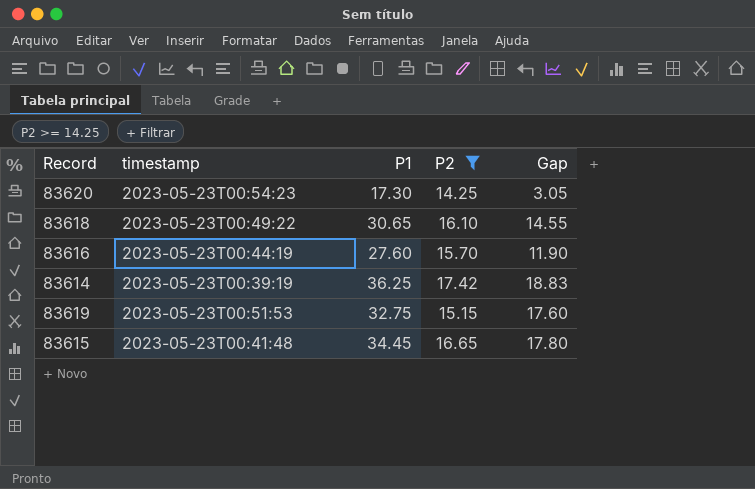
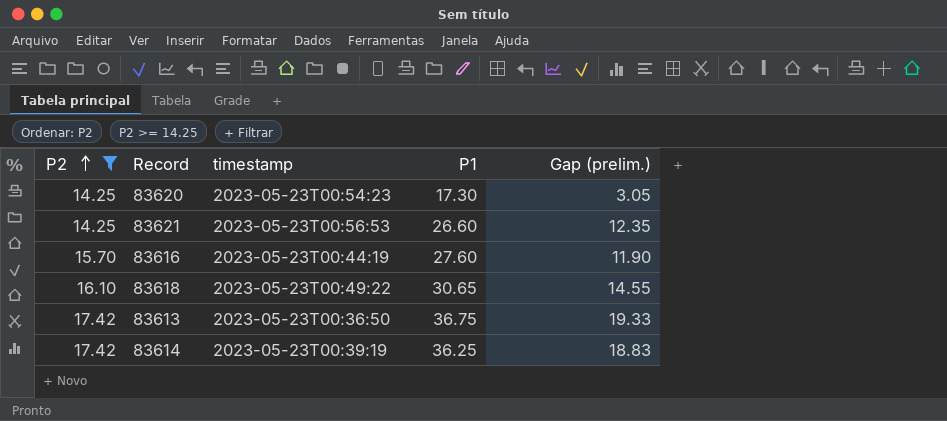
row order: none -> P2 ascending
column P2 | position: 4 -> 1
column name: Gap -> Gap (prelim.)
row 83619: 2023-05-23T00:51:53 | 32.75 | 15.15 | 17.60 -> none
row 83615: 2023-05-23T00:41:48 | 34.45 | 16.65 | 17.80 -> none
row 83621: none -> 14.25 | 2023-05-23T00:56:53 | 26.60 | 12.35
row 83613: none -> 17.42 | 2023-05-23T00:36:50 | 36.75 | 19.33

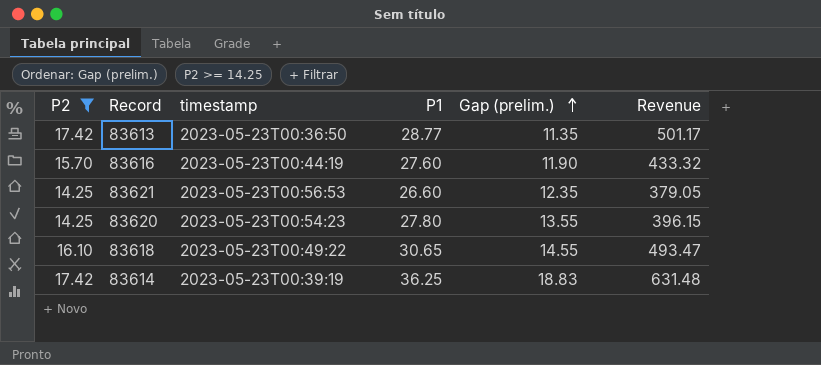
row order: P2 ascending -> Gap (prelim.) ascending
column Revenue | formula: none -> [P2] * [P1]
83613 | P1: 36.75 -> 28.77
83613 | Gap (prelim.): 19.33 -> 11.35
83620 | P1: 17.30 -> 27.80
83620 | Gap (prelim.): 3.05 -> 13.55

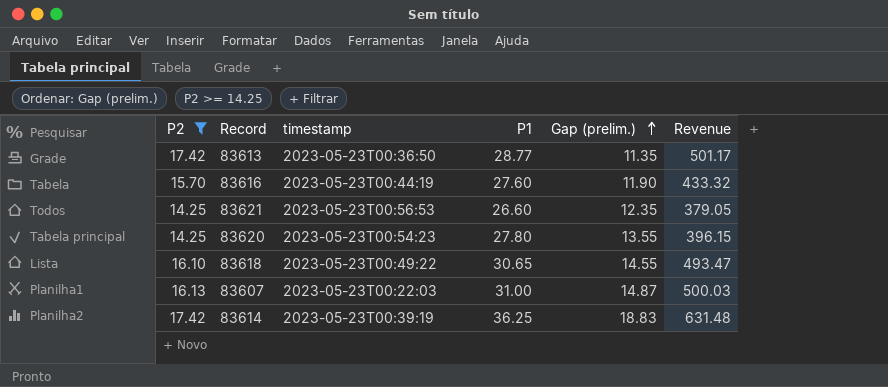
row 83607: none -> 16.13 | 2023-05-23T00:22:03 | 31.00 | 14.87 | 500.03

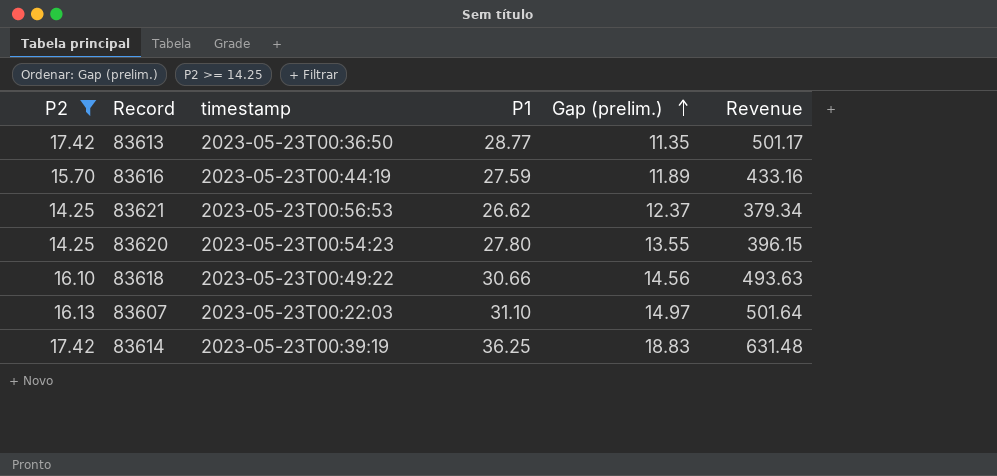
83616 | P1: 27.60 -> 27.59
83616 | Gap (prelim.): 11.90 -> 11.89
83616 | Revenue: 433.32 -> 433.16
83621 | P1: 26.60 -> 26.62
83621 | Gap (prelim.): 12.35 -> 12.37
83621 | Revenue: 379.05 -> 379.34
83618 | P1: 30.65 -> 30.66
83618 | Gap (prelim.): 14.55 -> 14.56
83618 | Revenue: 493.47 -> 493.63
83607 | P1: 31.00 -> 31.10
83607 | Gap (prelim.): 14.87 -> 14.97
83607 | Revenue: 500.03 -> 501.64

